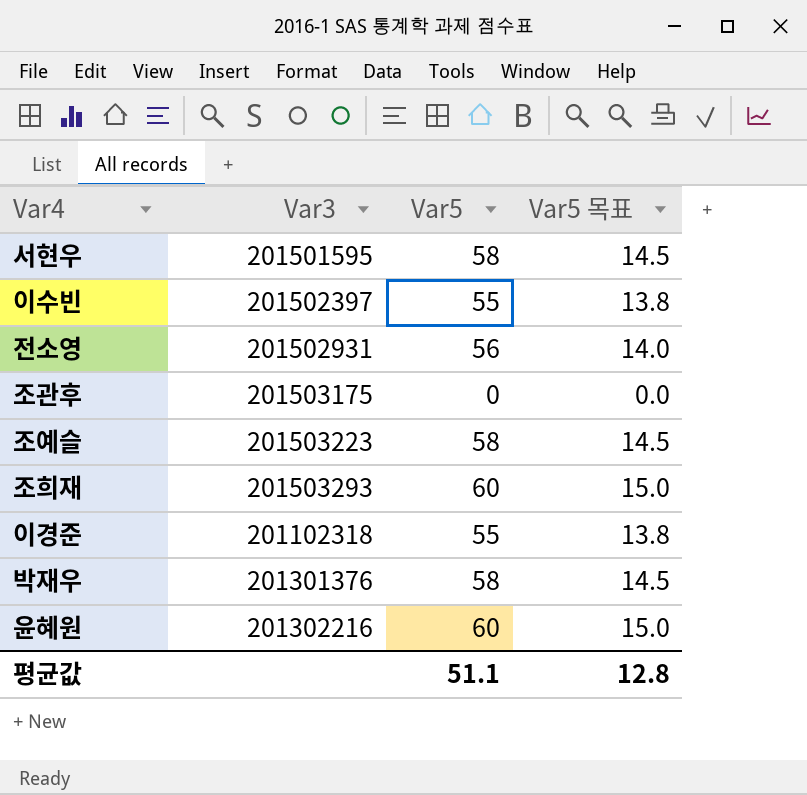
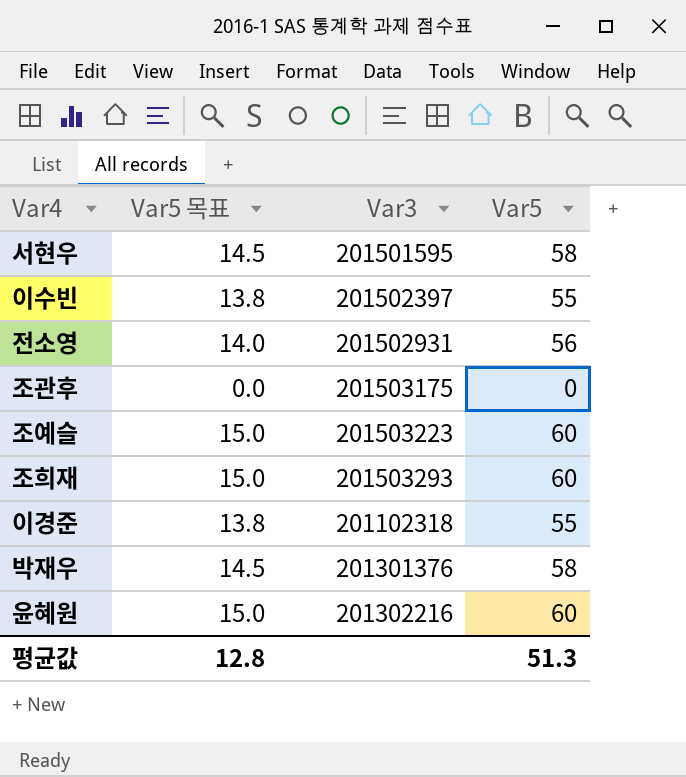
column Var5 목표 | position: 4 -> 2
조예슬 | Var5 목표: 14.5 -> 15.0
조예슬 | Var5: 58 -> 60
평균값 | Var5: 51.1 -> 51.3

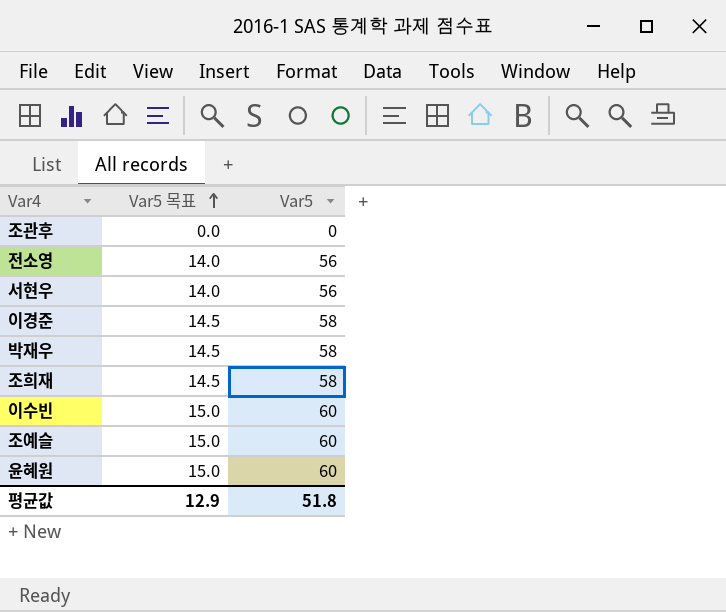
row order: none -> Var5 목표 ascending
column Var3 | position: 3 -> none
서현우 | Var5 목표: 14.5 -> 14.0
서현우 | Var5: 58 -> 56
이경준 | Var5 목표: 13.8 -> 14.5
이경준 | Var5: 55 -> 58
조희재 | Var5 목표: 15.0 -> 14.5
조희재 | Var5: 60 -> 58
이수빈 | Var5 목표: 13.8 -> 15.0
이수빈 | Var5: 55 -> 60
평균값 | Var5 목표: 12.8 -> 12.9
평균값 | Var5: 51.3 -> 51.8

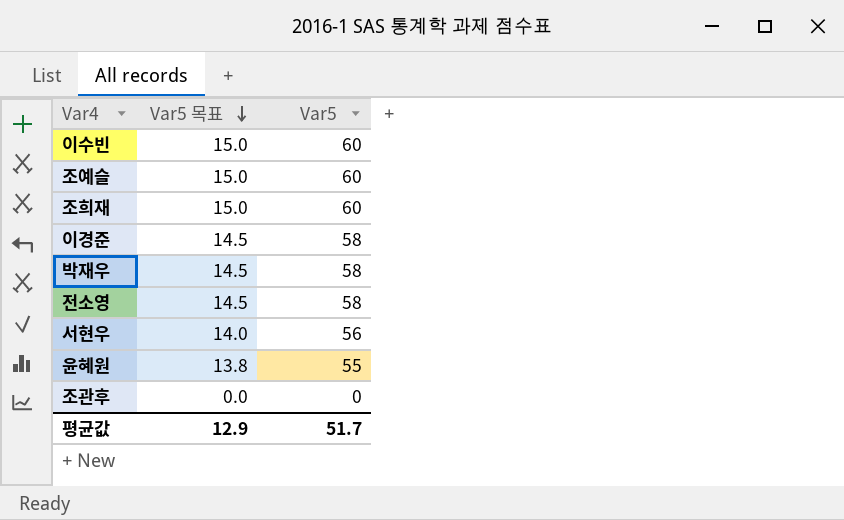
row order: Var5 목표 ascending -> Var5 목표 descending
조희재 | Var5 목표: 14.5 -> 15.0
조희재 | Var5: 58 -> 60
전소영 | Var5 목표: 14.0 -> 14.5
전소영 | Var5: 56 -> 58
윤혜원 | Var5 목표: 15.0 -> 13.8
윤혜원 | Var5: 60 -> 55
평균값 | Var5: 51.8 -> 51.7

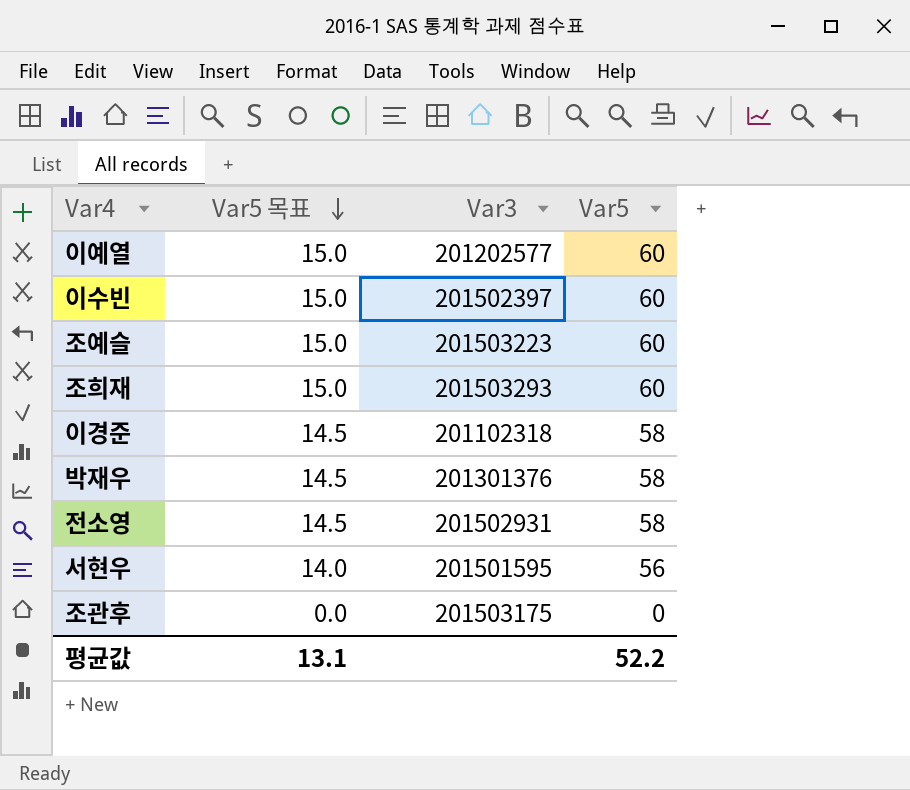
column Var3 | position: none -> 3
row 윤혜원: 13.8 | 55 -> none
row 이예열: none -> 15.0 | 201202577 | 60
평균값 | Var5 목표: 12.9 -> 13.1
평균값 | Var5: 51.7 -> 52.2

